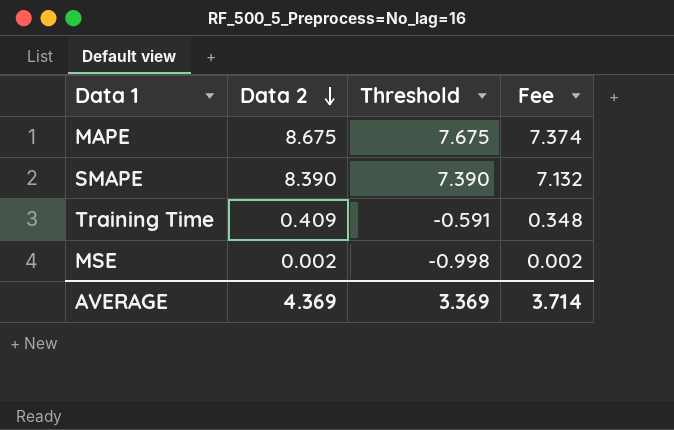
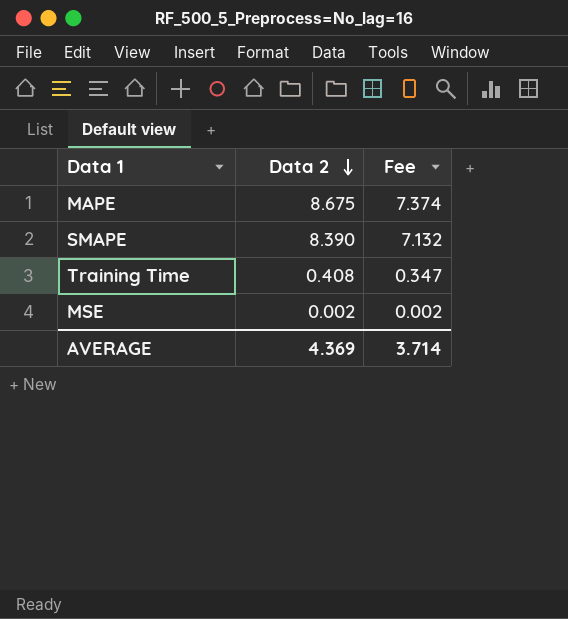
column Threshold | formula: [Data 2] - 1 -> none
Training Time | Data 2: 0.409 -> 0.408
Training Time | Fee: 0.348 -> 0.347

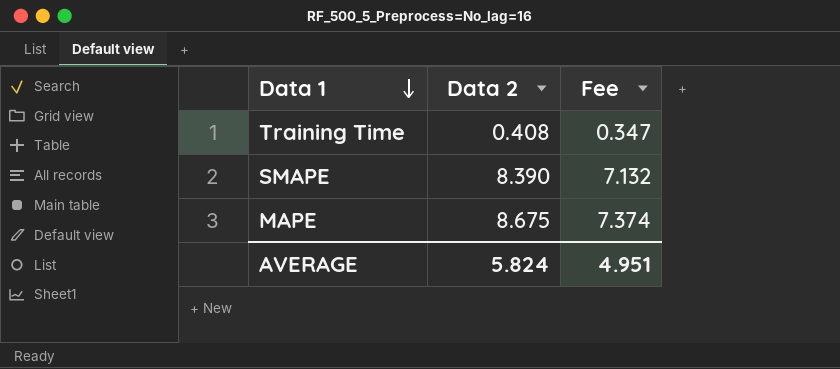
row order: Data 2 descending -> Data 1 descending
row MSE: 0.002 | 0.002 -> none
AVERAGE | Data 2: 4.369 -> 5.824
AVERAGE | Fee: 3.714 -> 4.951

